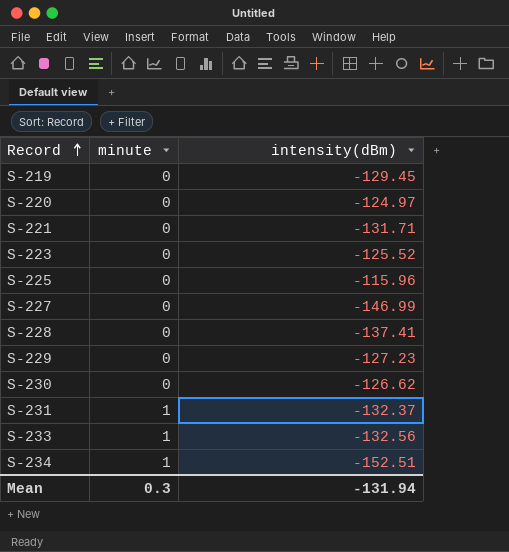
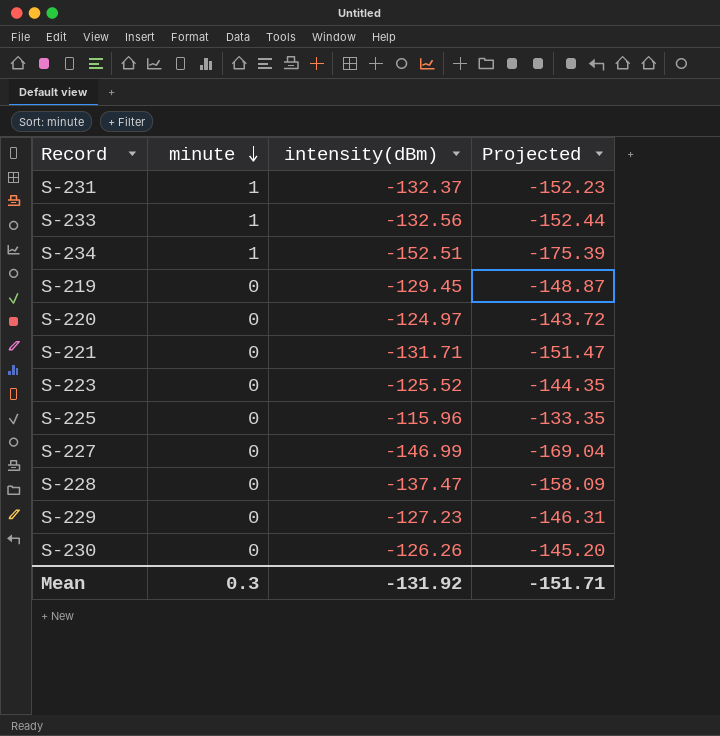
row order: Record ascending -> minute descending
column Projected | formula: none -> [intensity(dBm)] * 1.15
S-228 | intensity(dBm): -137.41 -> -137.47
S-230 | intensity(dBm): -126.62 -> -126.26
Mean | intensity(dBm): -131.94 -> -131.92

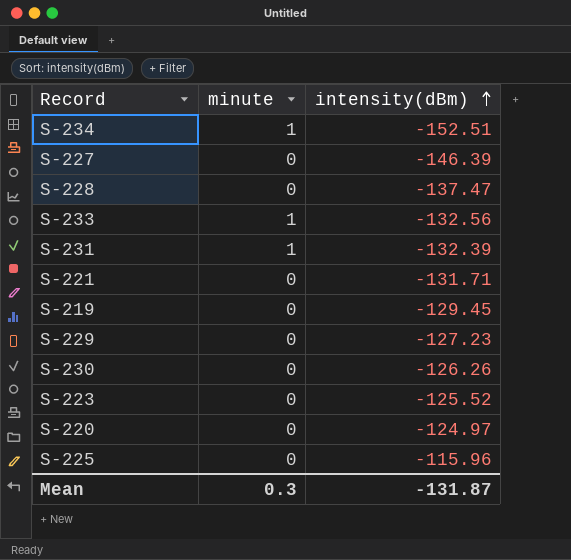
row order: minute descending -> intensity(dBm) ascending
column Projected | formula: [intensity(dBm)] * 1.15 -> none
S-227 | intensity(dBm): -146.99 -> -146.39
S-231 | intensity(dBm): -132.37 -> -132.39
Mean | intensity(dBm): -131.92 -> -131.87

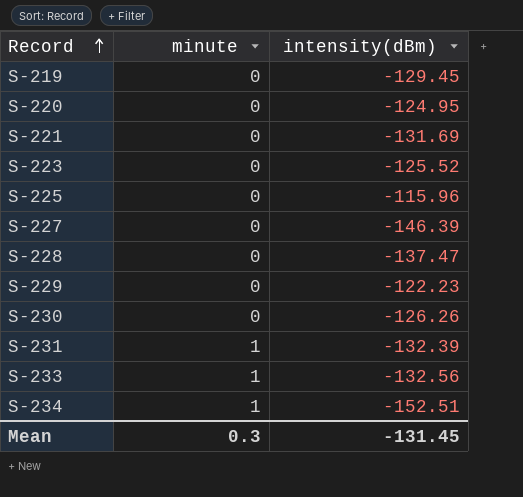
row order: intensity(dBm) ascending -> Record ascending
S-220 | intensity(dBm): -124.97 -> -124.95
S-221 | intensity(dBm): -131.71 -> -131.69
S-229 | intensity(dBm): -127.23 -> -122.23
Mean | intensity(dBm): -131.87 -> -131.45

